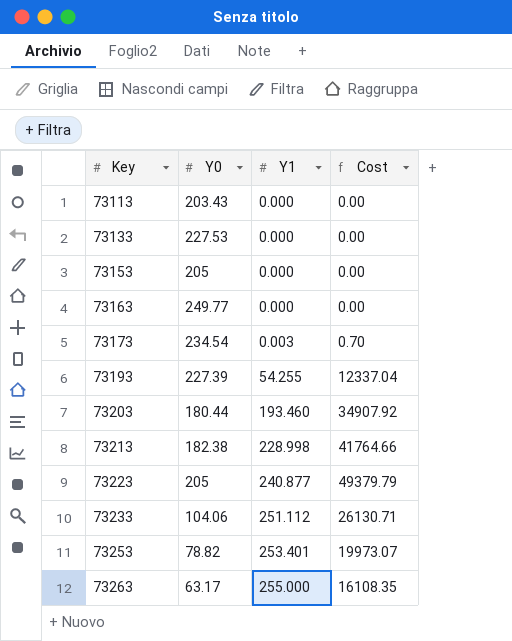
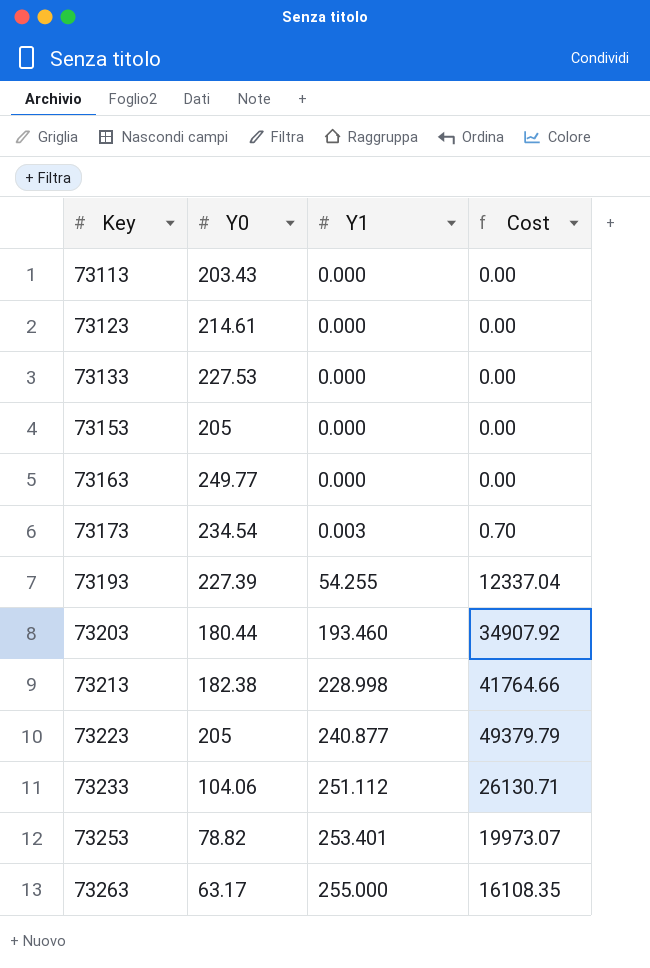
row 73123: none -> 214.61 | 0.000 | 0.00

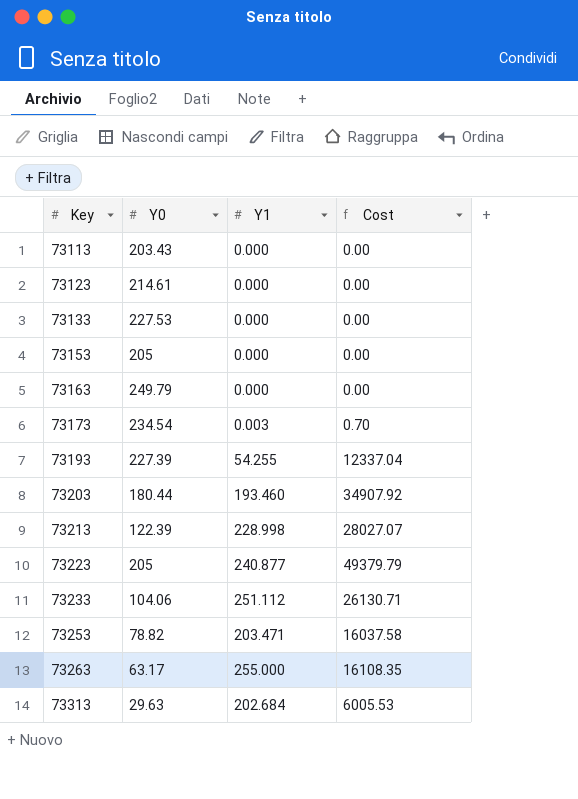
73163 | Y0: 249.77 -> 249.79
73213 | Y0: 182.38 -> 122.39
73213 | Cost: 41764.66 -> 28027.07
73253 | Y1: 253.401 -> 203.471
73253 | Cost: 19973.07 -> 16037.58
row 73313: none -> 29.63 | 202.684 | 6005.53

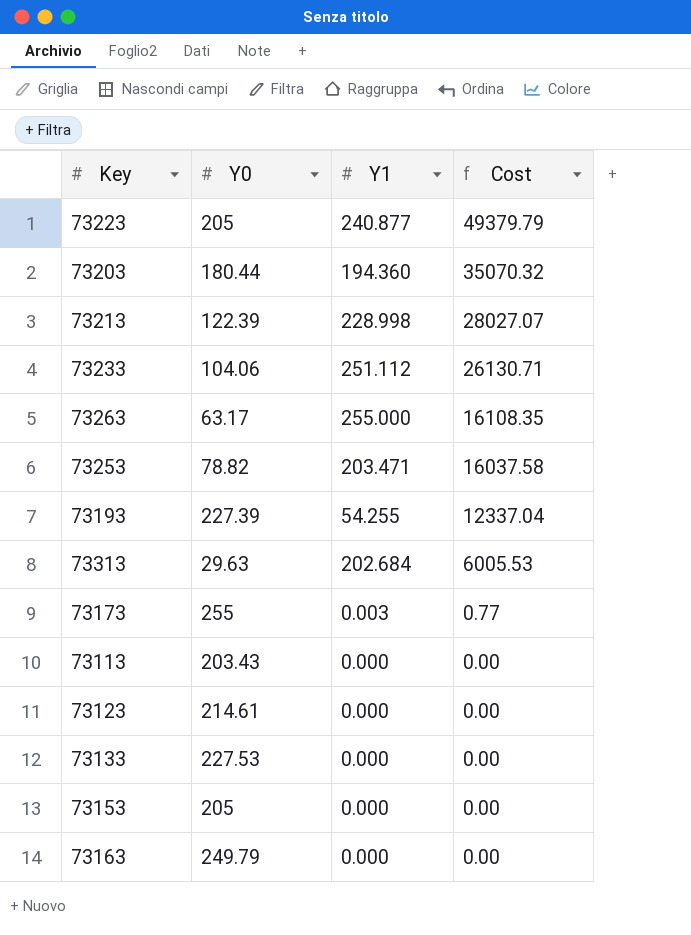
row order: Key ascending -> Cost descending
73203 | Y1: 193.460 -> 194.360
73203 | Cost: 34907.92 -> 35070.32
73173 | Y0: 234.54 -> 255
73173 | Cost: 0.70 -> 0.77

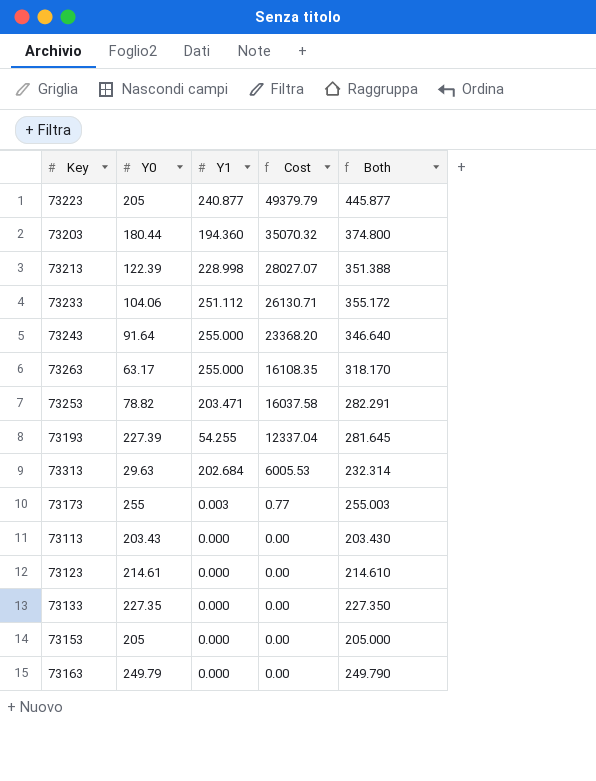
column Both | formula: none -> [Y0] + [Y1]
row 73243: none -> 91.64 | 255.000 | 23368.20 | 346.640
73133 | Y0: 227.53 -> 227.35

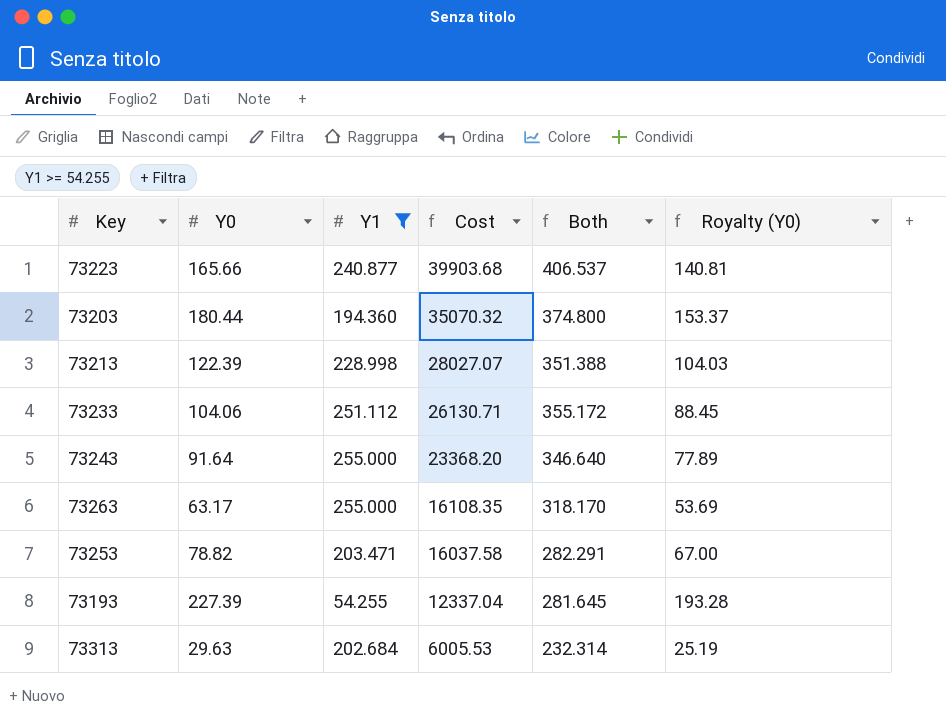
filter: none -> Y1 >= 54.255
column Royalty (Y0) | formula: none -> [Y0] * 0.85
73223 | Y0: 205 -> 165.66
73223 | Cost: 49379.79 -> 39903.68
73223 | Both: 445.877 -> 406.537

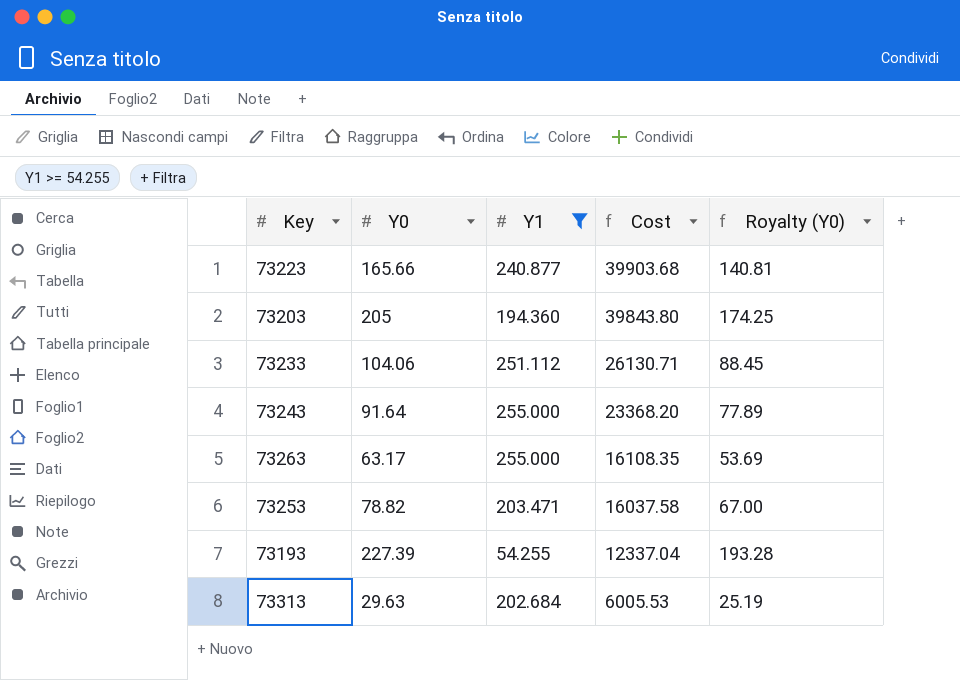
column Both | formula: [Y0] + [Y1] -> none
row 73213: 122.39 | 228.998 | 28027.07 | 351.388 | 104.03 -> none
73203 | Y0: 180.44 -> 205
73203 | Cost: 35070.32 -> 39843.80
73203 | Royalty (Y0): 153.37 -> 174.25

